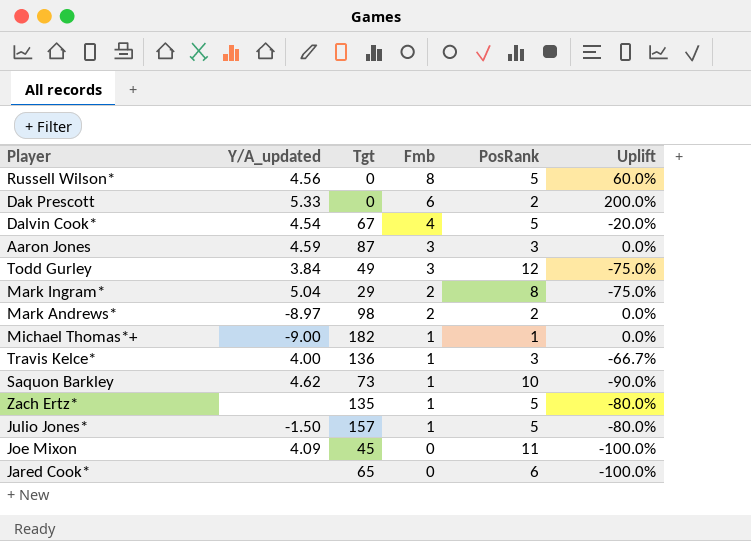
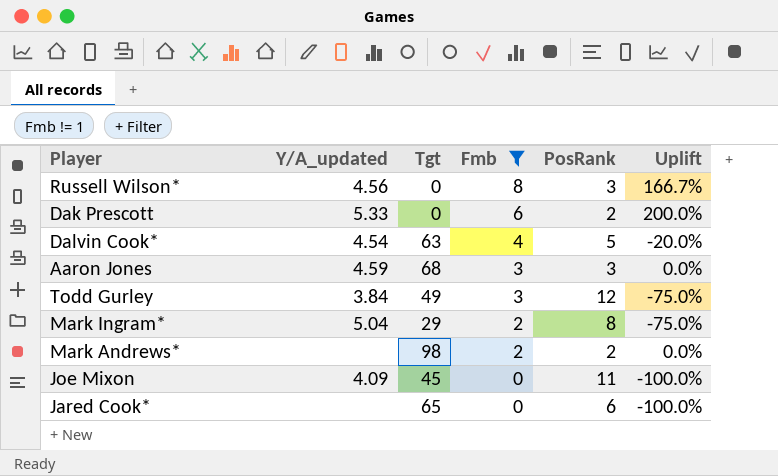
filter: none -> Fmb != 1
Russell Wilson* | PosRank: 5 -> 3
Russell Wilson* | Uplift: 60.0% -> 166.7%
Dalvin Cook* | Tgt: 67 -> 63
Aaron Jones | Tgt: 87 -> 68
Mark Andrews* | Y/A_updated: -8.97 -> none

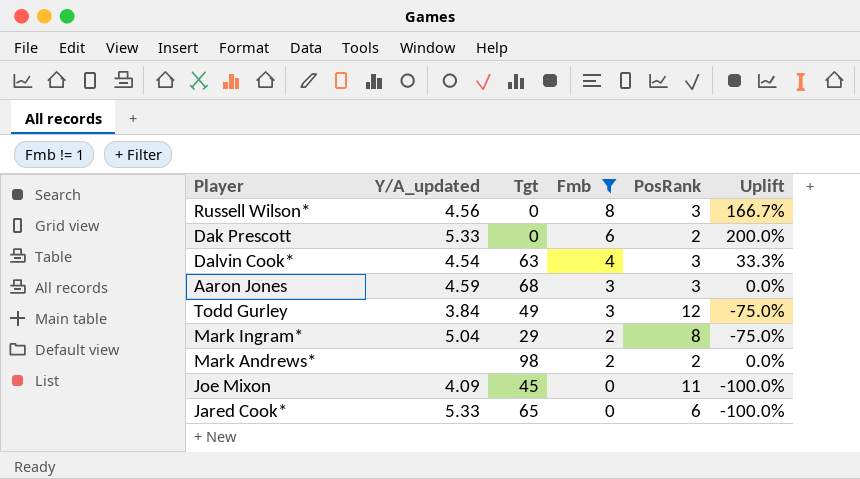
Dalvin Cook* | PosRank: 5 -> 3
Dalvin Cook* | Uplift: -20.0% -> 33.3%
Jared Cook* | Y/A_updated: none -> 5.33

